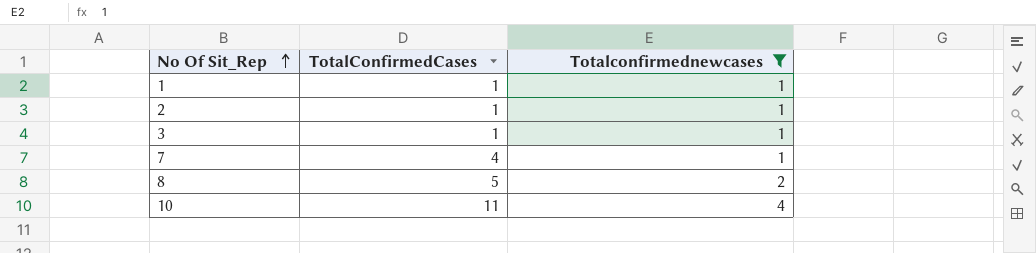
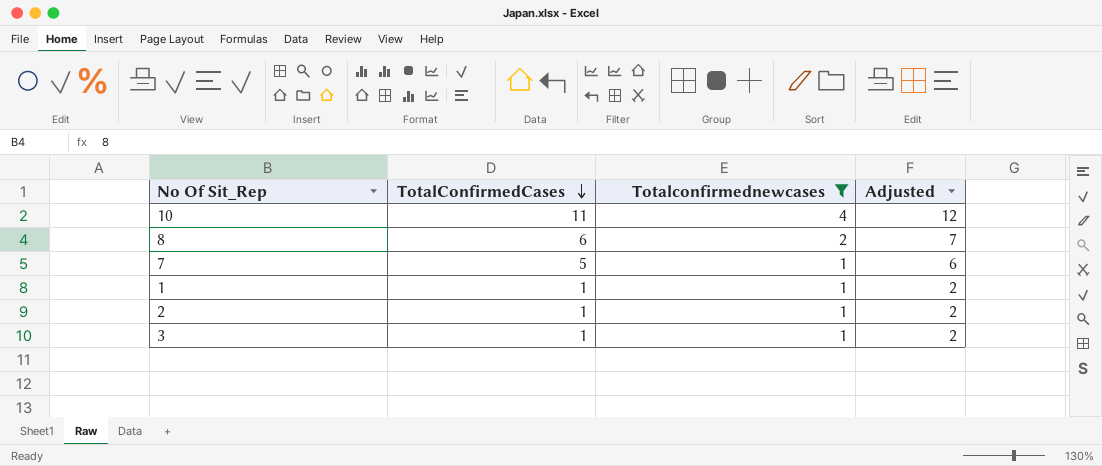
row order: No Of Sit_Rep ascending -> TotalConfirmedCases descending
column Adjusted | formula: none -> [TotalConfirmedCases] + 1
8 | TotalConfirmedCases: 5 -> 6
7 | TotalConfirmedCases: 4 -> 5

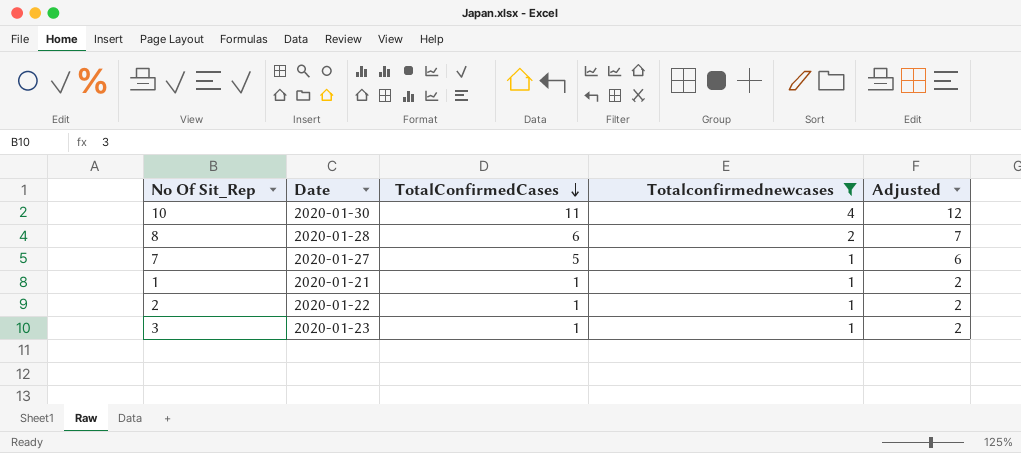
column Date | position: none -> 2

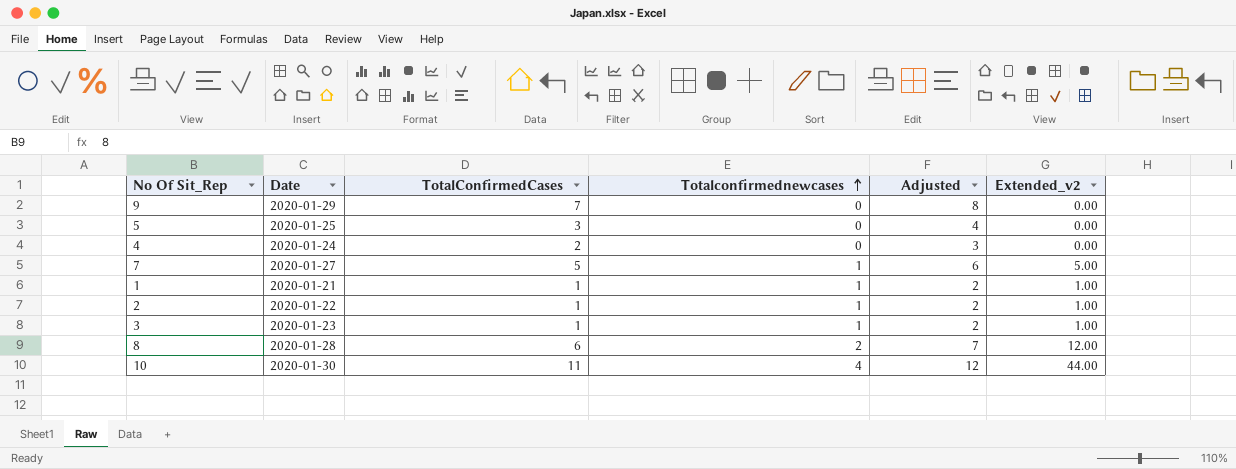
filter: Totalconfirmednewcases != 0 -> none
row order: TotalConfirmedCases descending -> Totalconfirmednewcases ascending
column Extended_v2 | formula: none -> [TotalConfirmedCases] * [Totalconfirmednewcases]

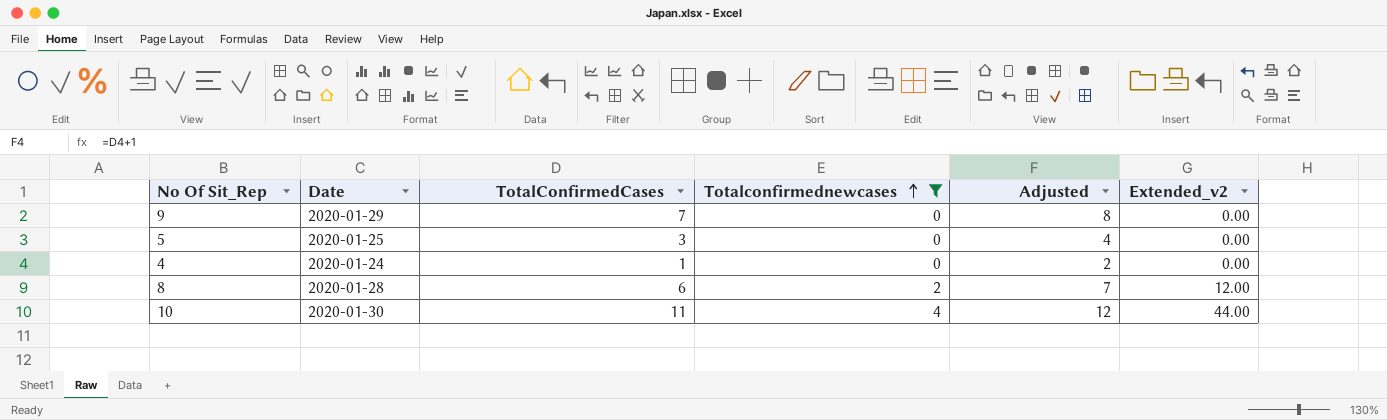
filter: none -> Totalconfirmednewcases != 1
4 | TotalConfirmedCases: 2 -> 1
4 | Adjusted: 3 -> 2

